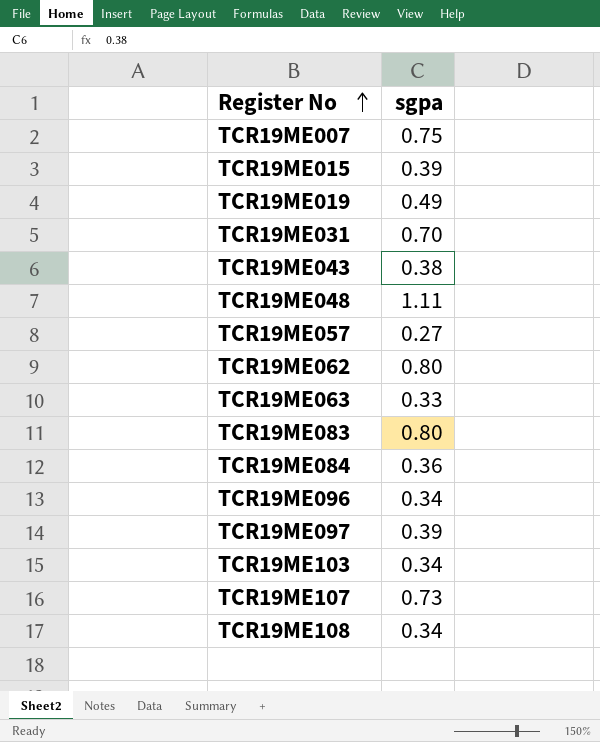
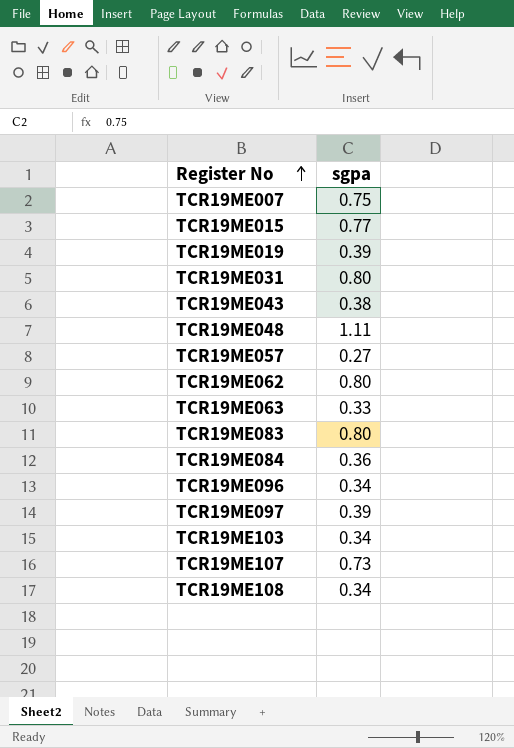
TCR19ME015 | sgpa: 0.39 -> 0.77
TCR19ME019 | sgpa: 0.49 -> 0.39
TCR19ME031 | sgpa: 0.70 -> 0.80

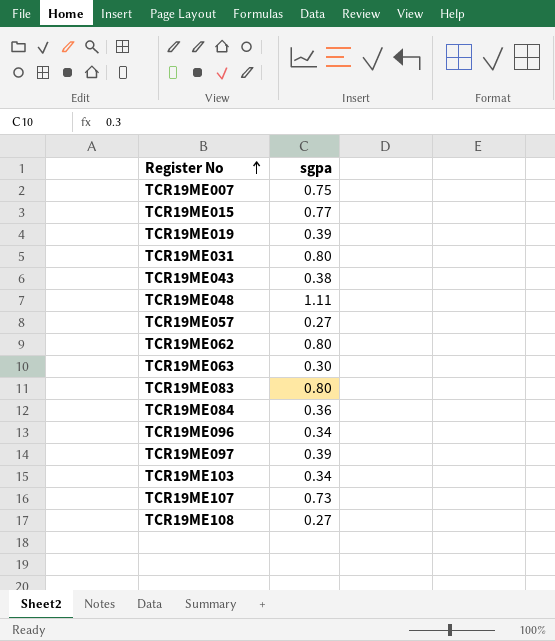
TCR19ME063 | sgpa: 0.33 -> 0.30
TCR19ME108 | sgpa: 0.34 -> 0.27

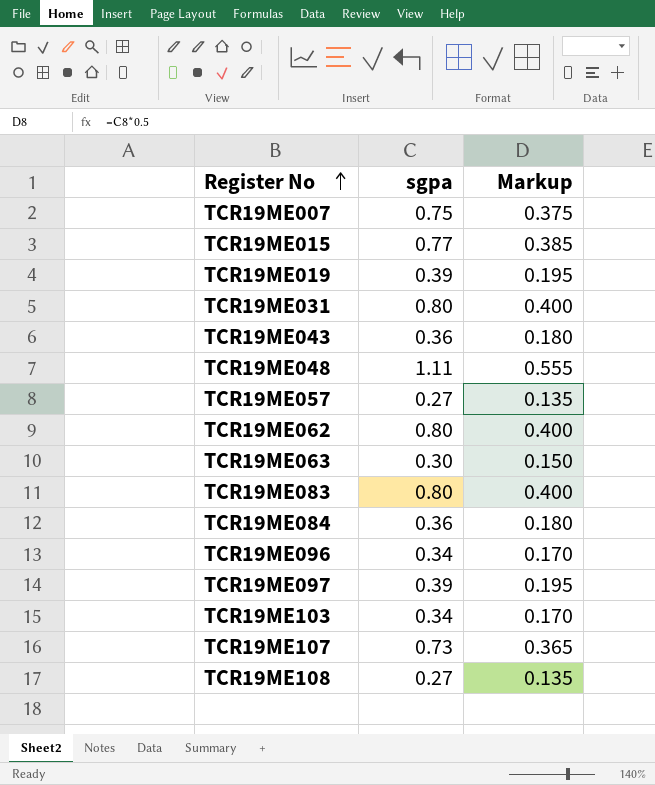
column Markup | formula: none -> [sgpa] * 0.5
TCR19ME043 | sgpa: 0.38 -> 0.36

